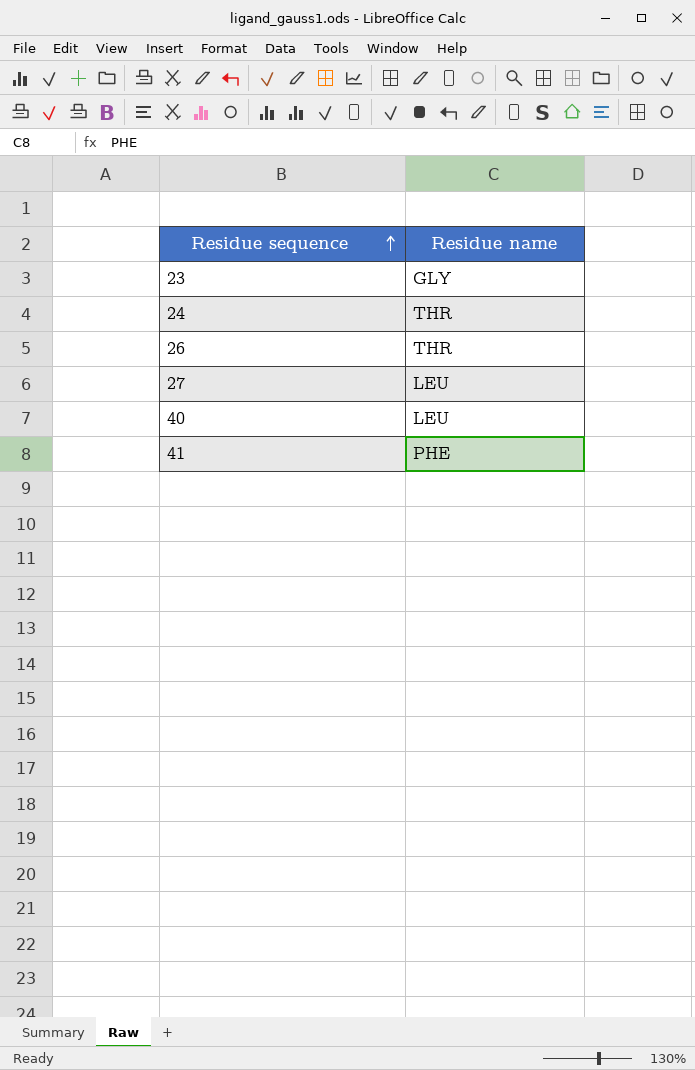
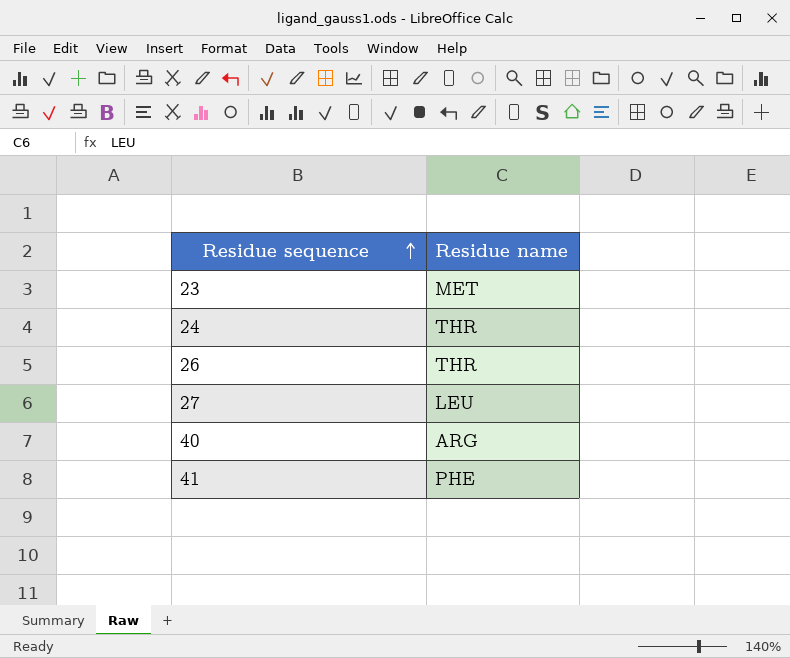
23 | Residue name: GLY -> MET
40 | Residue name: LEU -> ARG

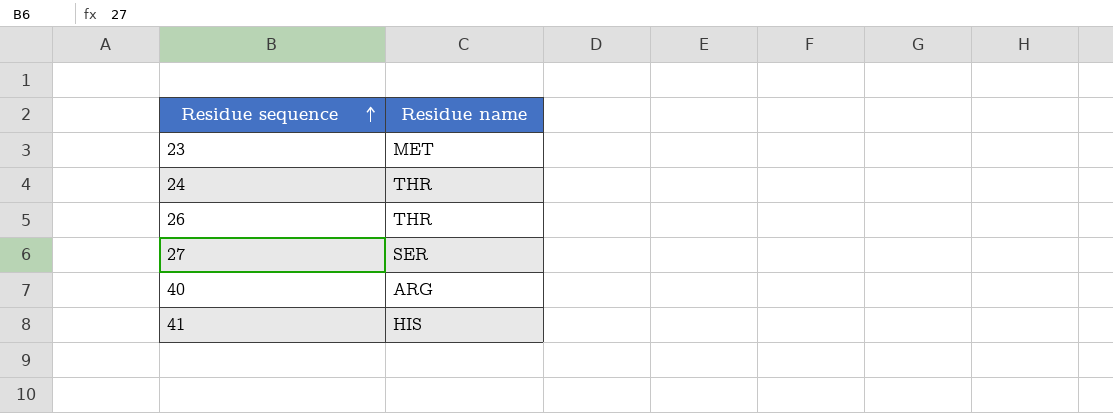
27 | Residue name: LEU -> SER
41 | Residue name: PHE -> HIS

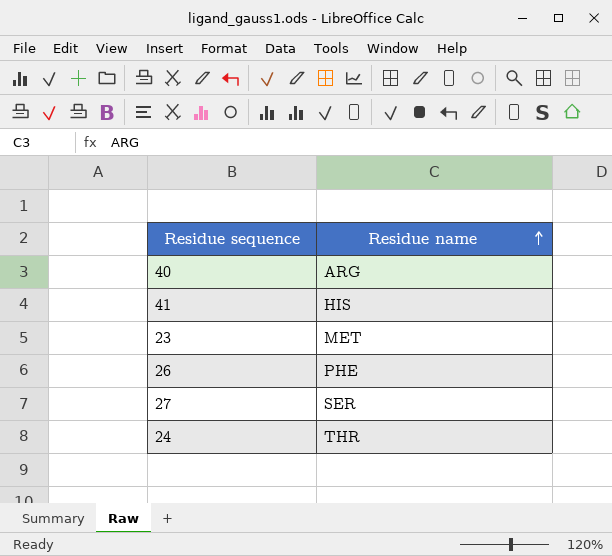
row order: Residue sequence ascending -> Residue name ascending
26 | Residue name: THR -> PHE

